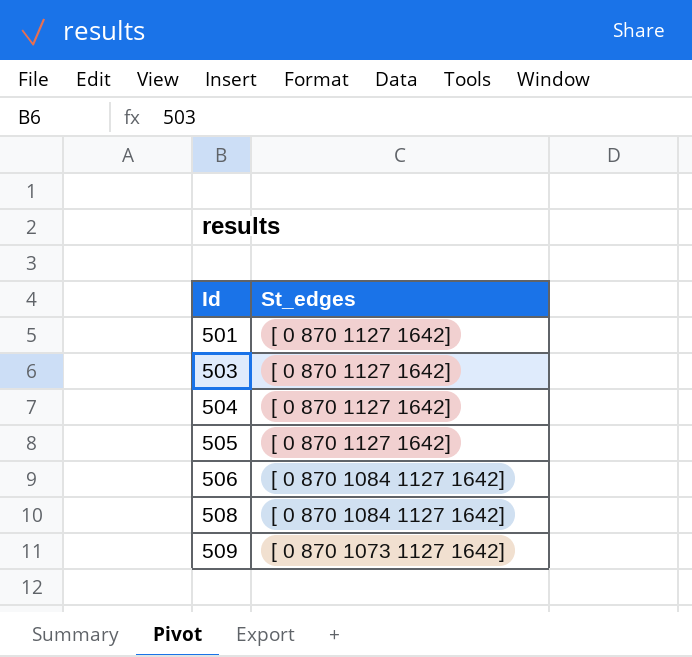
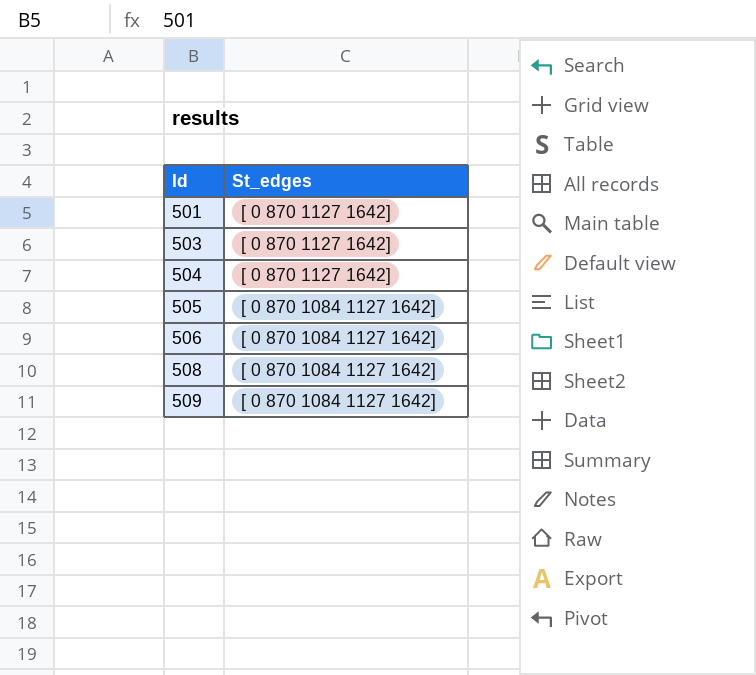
505 | St_edges: [ 0 870 1127 1642] -> [ 0 870 1084 1127 1642]
509 | St_edges: [ 0 870 1073 1127 1642] -> [ 0 870 1084 1127 1642]

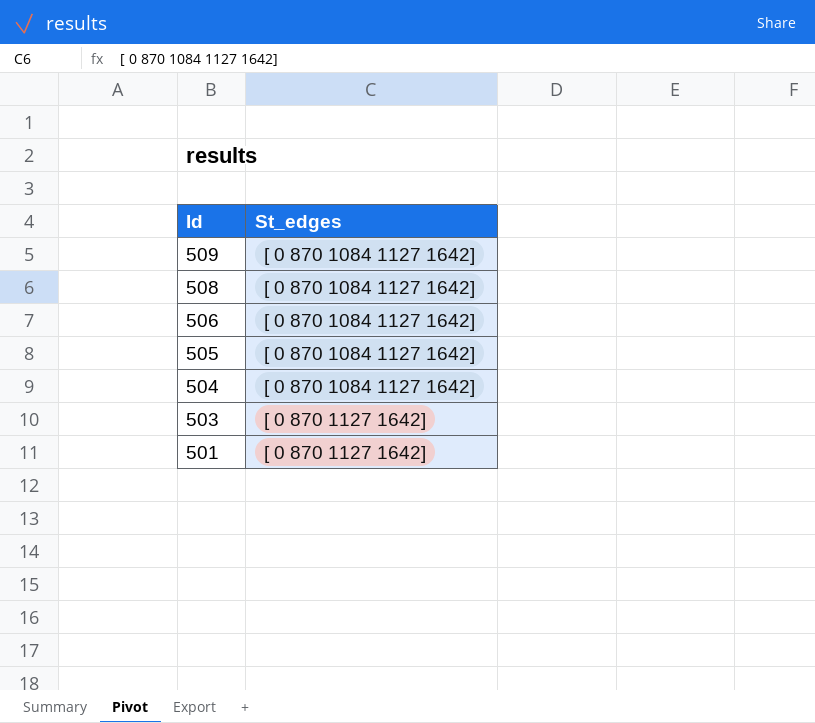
row order: Id ascending -> Id descending
504 | St_edges: [ 0 870 1127 1642] -> [ 0 870 1084 1127 1642]

